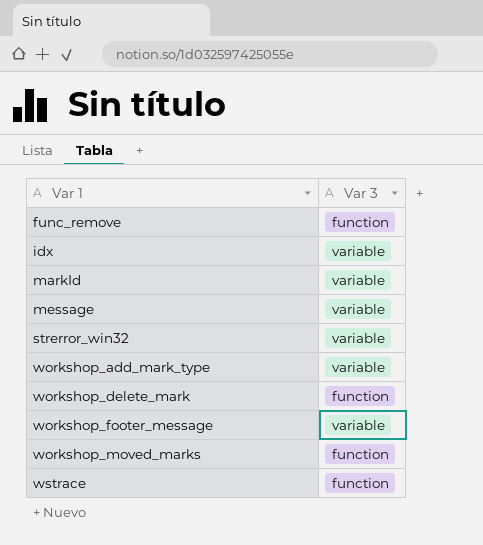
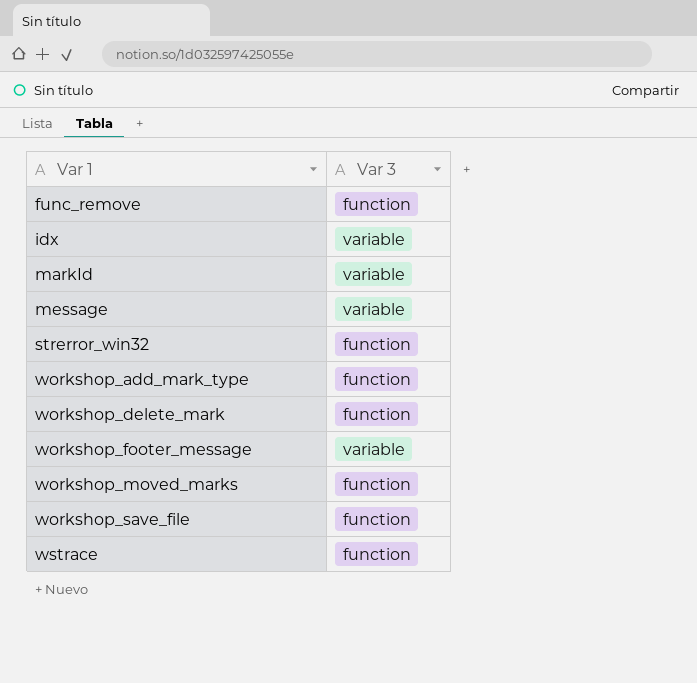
strerror_win32 | Var 3: variable -> function
workshop_add_mark_type | Var 3: variable -> function
row workshop_save_file: none -> function

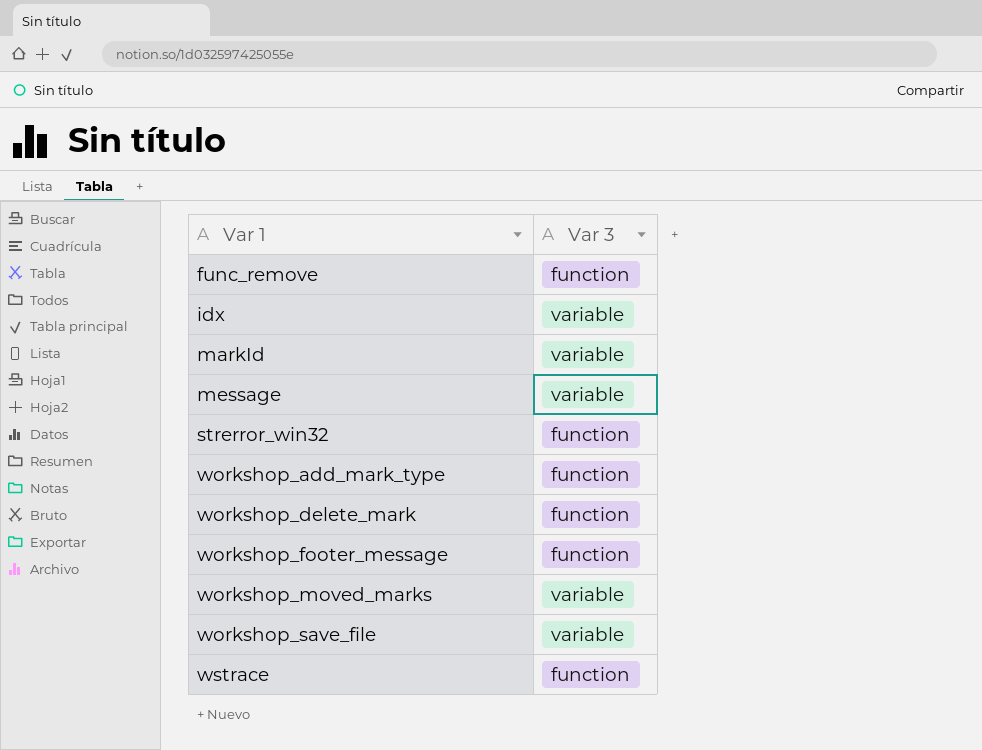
workshop_footer_message | Var 3: variable -> function
workshop_moved_marks | Var 3: function -> variable
workshop_save_file | Var 3: function -> variable

